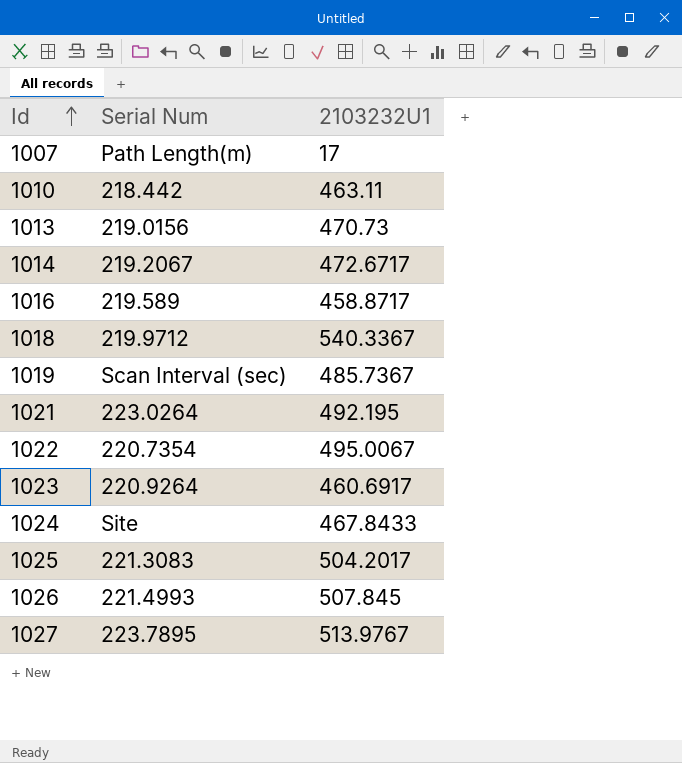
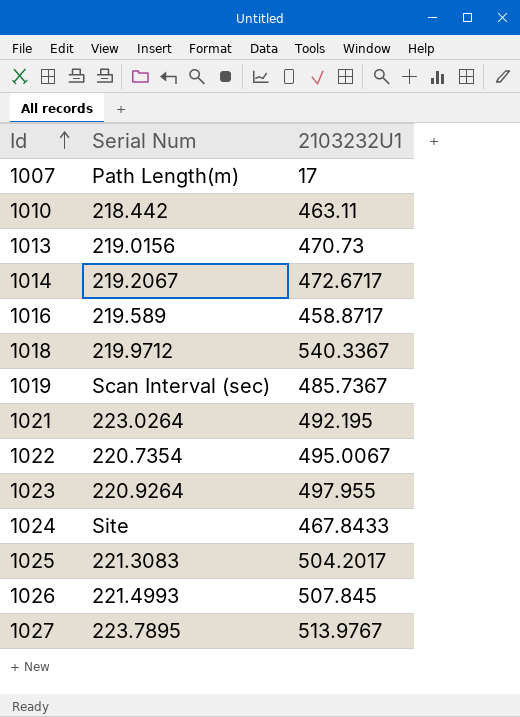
1023 | 2103232U1: 460.6917 -> 497.955

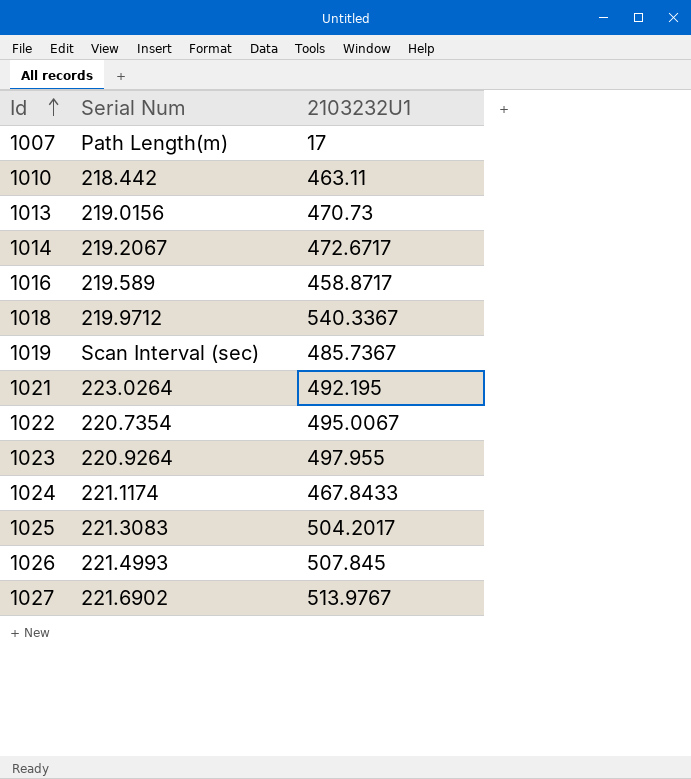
1024 | Serial Num: Site -> 221.1174
1027 | Serial Num: 223.7895 -> 221.6902

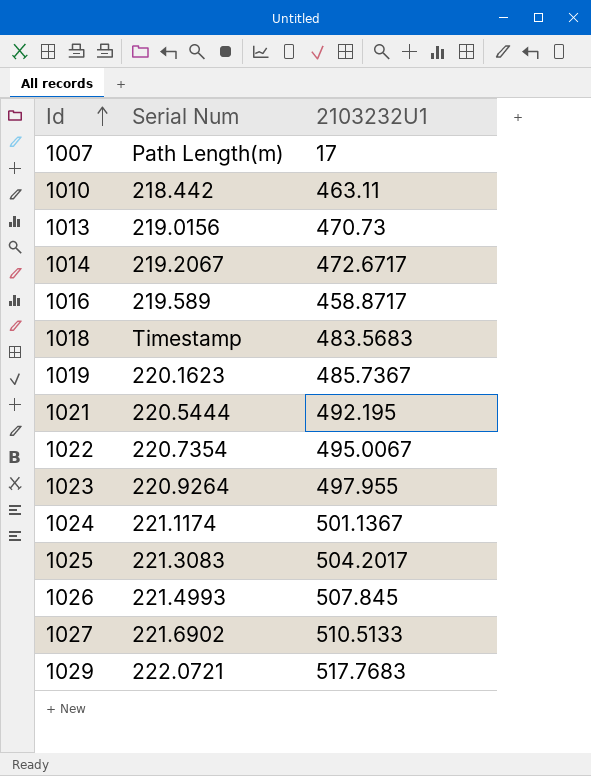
1018 | Serial Num: 219.9712 -> Timestamp
1018 | 2103232U1: 540.3367 -> 483.5683
1019 | Serial Num: Scan Interval (sec) -> 220.1623
1021 | Serial Num: 223.0264 -> 220.5444
1024 | 2103232U1: 467.8433 -> 501.1367
1027 | 2103232U1: 513.9767 -> 510.5133
row 1029: none -> 222.0721 | 517.7683

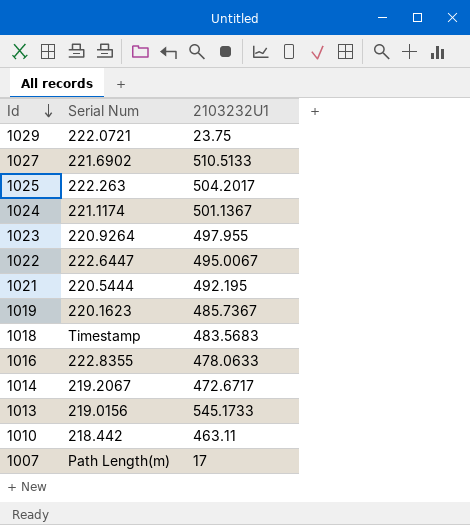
row order: Id ascending -> Id descending
row 1026: 221.4993 | 507.845 -> none
1029 | 2103232U1: 517.7683 -> 23.75
1025 | Serial Num: 221.3083 -> 222.263
1022 | Serial Num: 220.7354 -> 222.6447
1016 | Serial Num: 219.589 -> 222.8355
1016 | 2103232U1: 458.8717 -> 478.0633
1013 | 2103232U1: 470.73 -> 545.1733

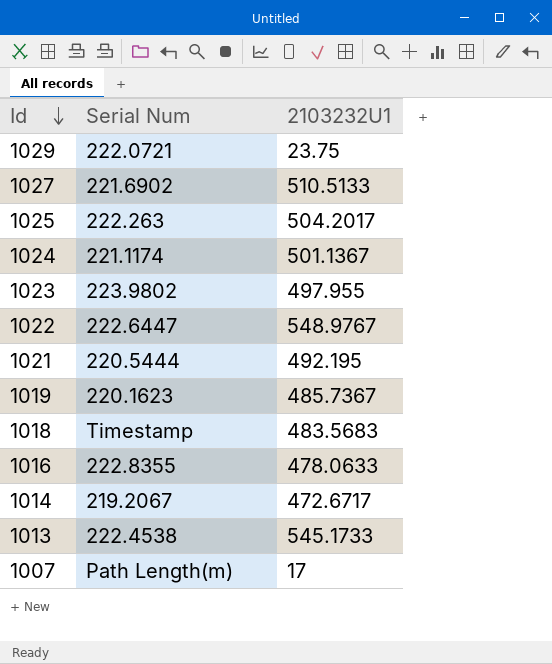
row 1010: 218.442 | 463.11 -> none
1023 | Serial Num: 220.9264 -> 223.9802
1022 | 2103232U1: 495.0067 -> 548.9767
1013 | Serial Num: 219.0156 -> 222.4538

